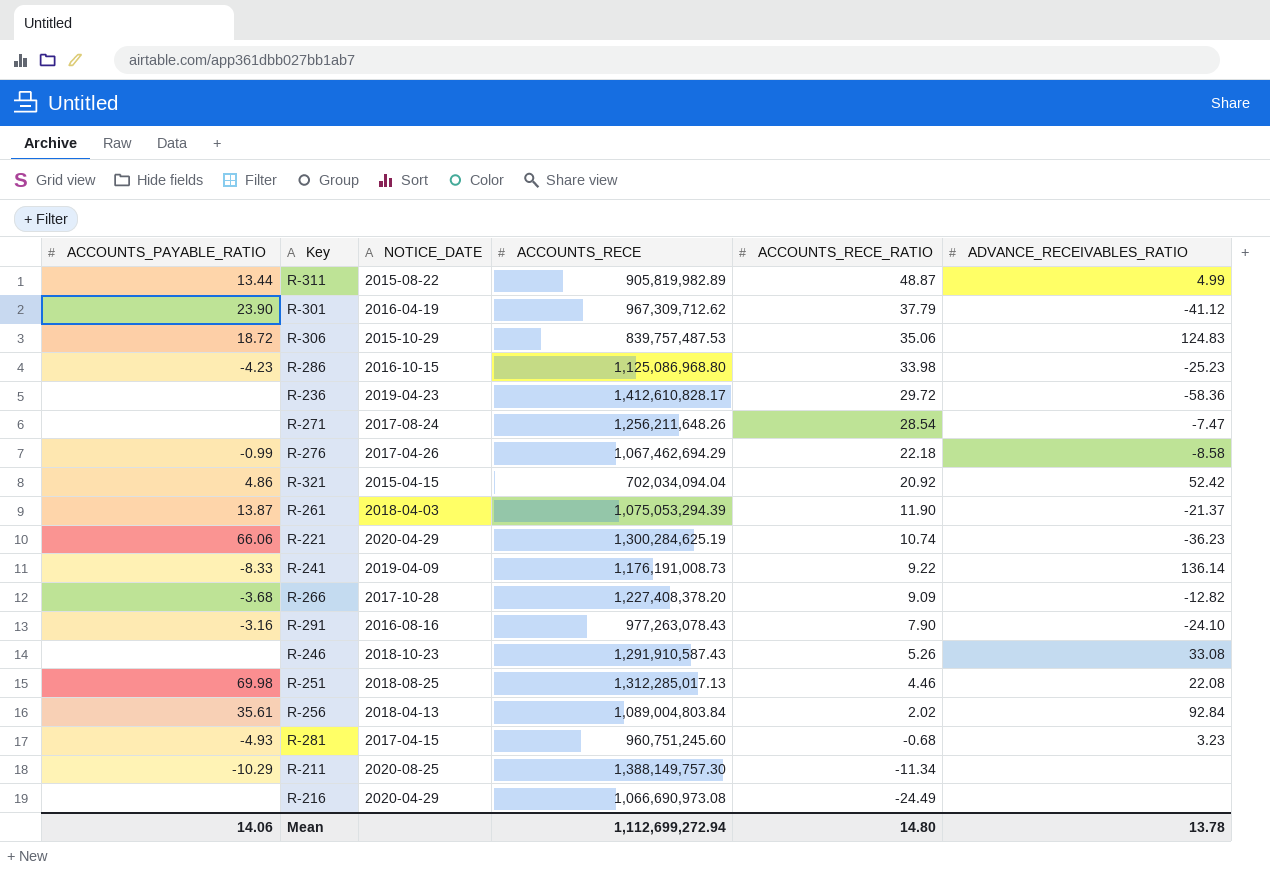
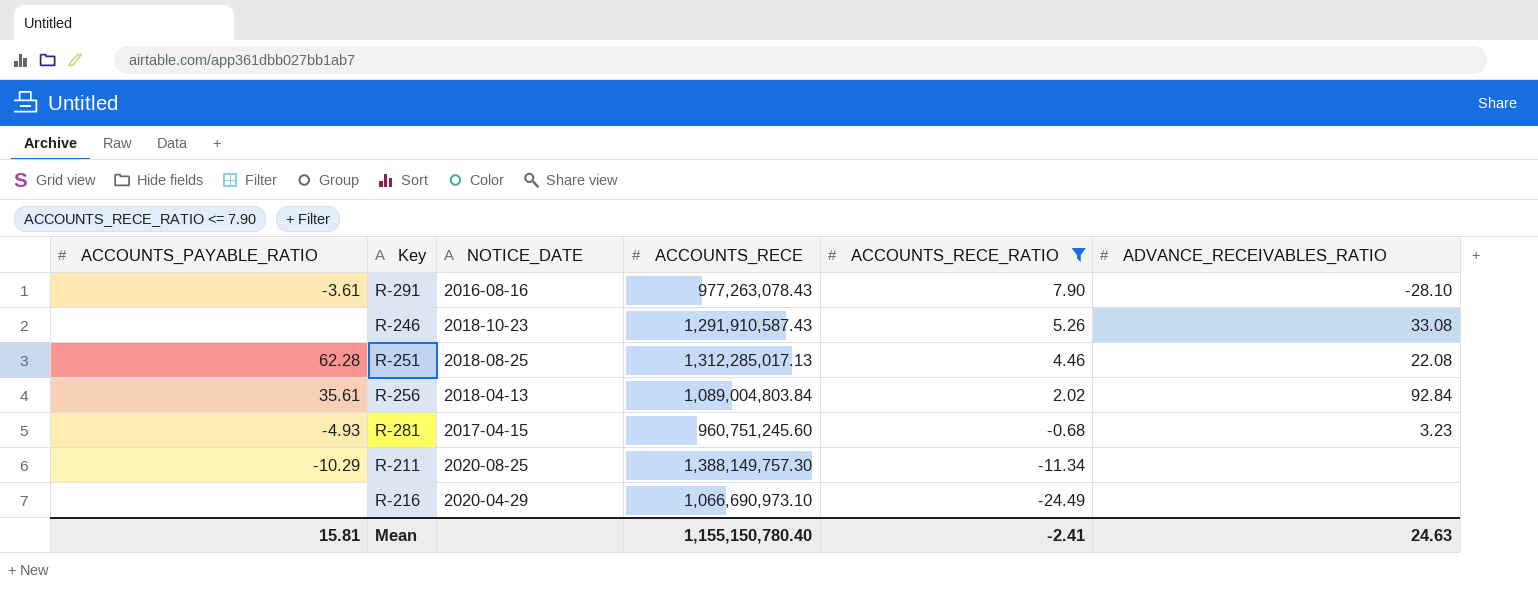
filter: none -> ACCOUNTS_RECE_RATIO <= 7.90
R-291 | ACCOUNTS_PAYABLE_RATIO: -3.16 -> -3.61
R-291 | ADVANCE_RECEIVABLES_RATIO: -24.10 -> -28.10
R-251 | ACCOUNTS_PAYABLE_RATIO: 69.98 -> 62.28
R-216 | ACCOUNTS_RECE: 1,066,690,973.08 -> 1,066,690,973.10
Mean | ACCOUNTS_PAYABLE_RATIO: 14.06 -> 15.81
Mean | ACCOUNTS_RECE: 1,112,699,272.94 -> 1,155,150,780.40
Mean | ACCOUNTS_RECE_RATIO: 14.80 -> -2.41
Mean | ADVANCE_RECEIVABLES_RATIO: 13.78 -> 24.63

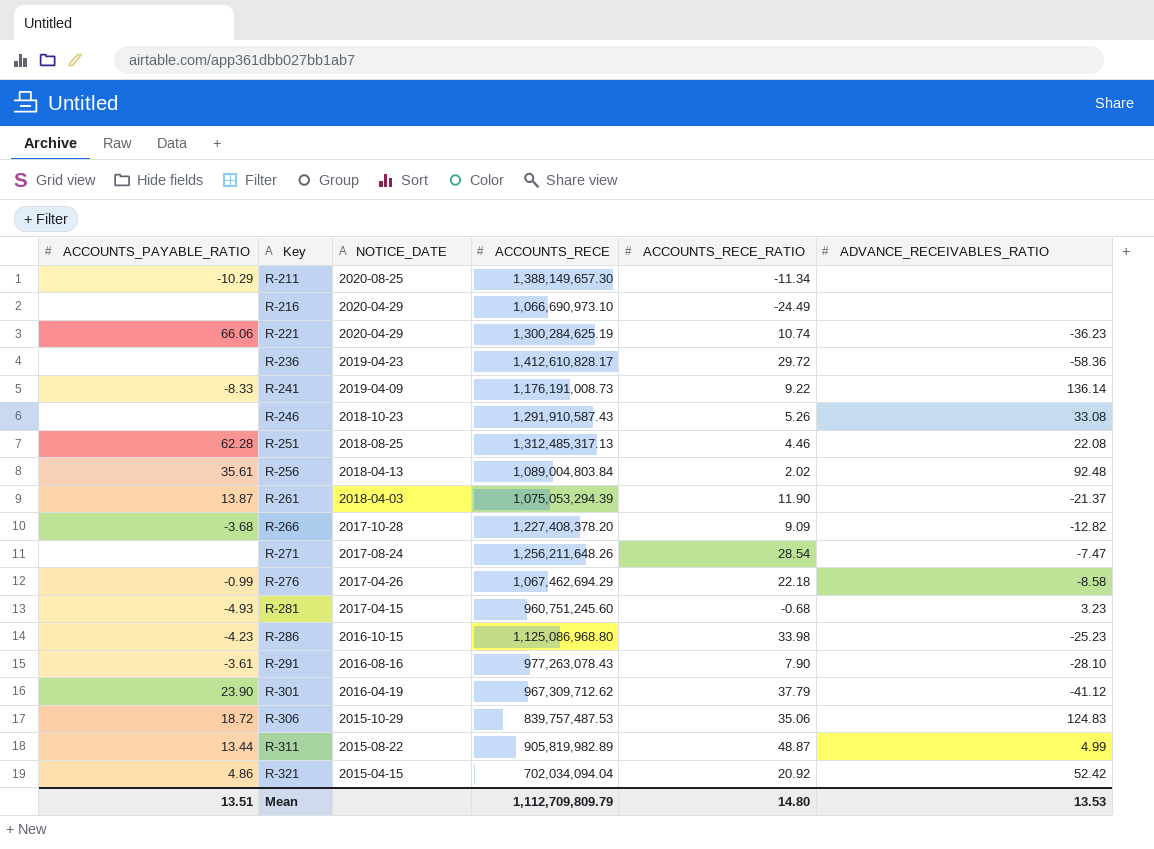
filter: ACCOUNTS_RECE_RATIO <= 7.90 -> none
row order: ACCOUNTS_RECE_RATIO descending -> Key ascending
R-211 | ACCOUNTS_RECE: 1,388,149,757.30 -> 1,388,149,657.30
R-251 | ACCOUNTS_RECE: 1,312,285,017.13 -> 1,312,485,317.13
R-256 | ADVANCE_RECEIVABLES_RATIO: 92.84 -> 92.48
Mean | ACCOUNTS_PAYABLE_RATIO: 15.81 -> 13.51
Mean | ACCOUNTS_RECE: 1,155,150,780.40 -> 1,112,709,809.79
Mean | ACCOUNTS_RECE_RATIO: -2.41 -> 14.80
Mean | ADVANCE_RECEIVABLES_RATIO: 24.63 -> 13.53

